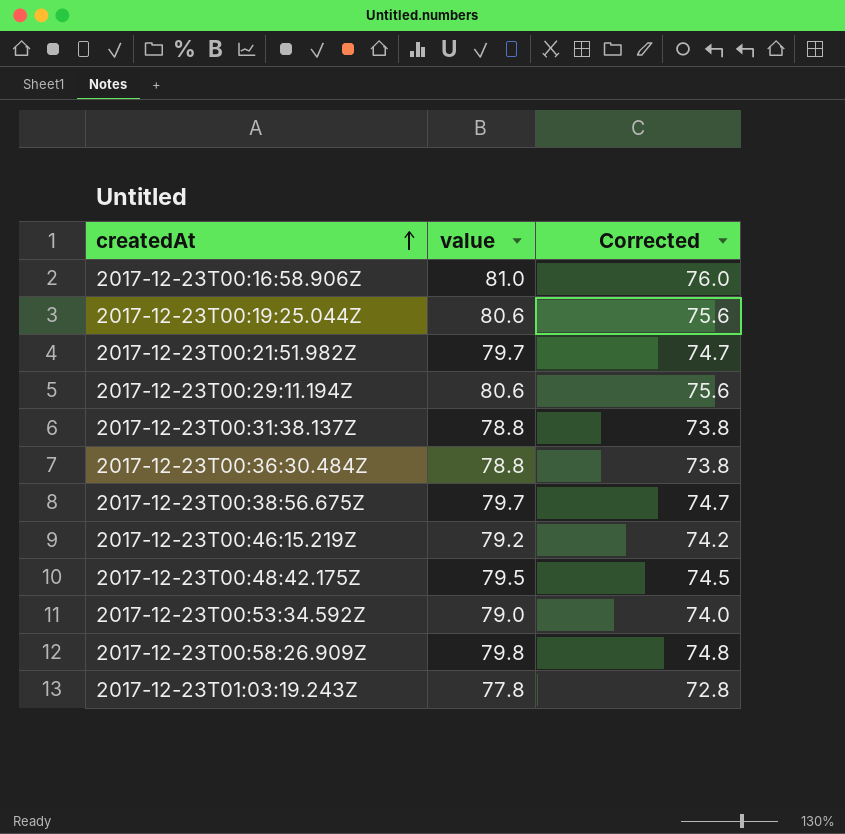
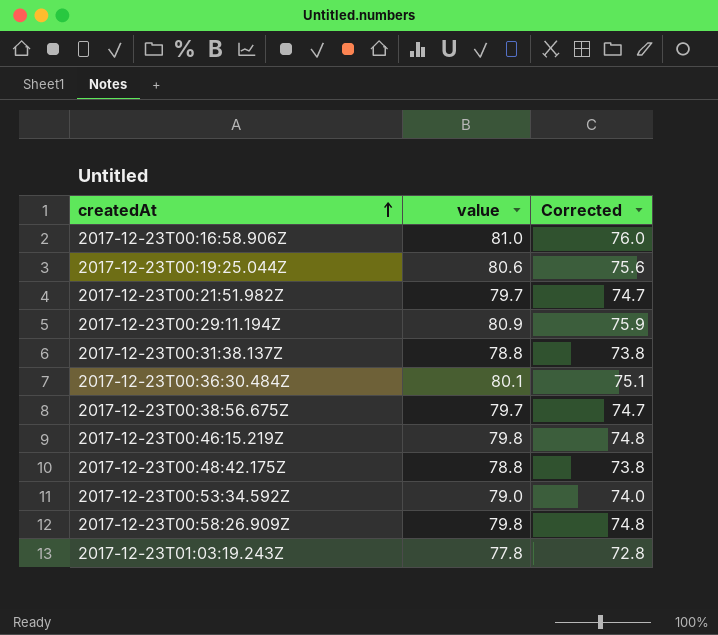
2017-12-23T00:29:11.194Z | value: 80.6 -> 80.9
2017-12-23T00:29:11.194Z | Corrected: 75.6 -> 75.9
2017-12-23T00:36:30.484Z | value: 78.8 -> 80.1
2017-12-23T00:36:30.484Z | Corrected: 73.8 -> 75.1
2017-12-23T00:46:15.219Z | value: 79.2 -> 79.8
2017-12-23T00:46:15.219Z | Corrected: 74.2 -> 74.8
2017-12-23T00:48:42.175Z | value: 79.5 -> 78.8
2017-12-23T00:48:42.175Z | Corrected: 74.5 -> 73.8

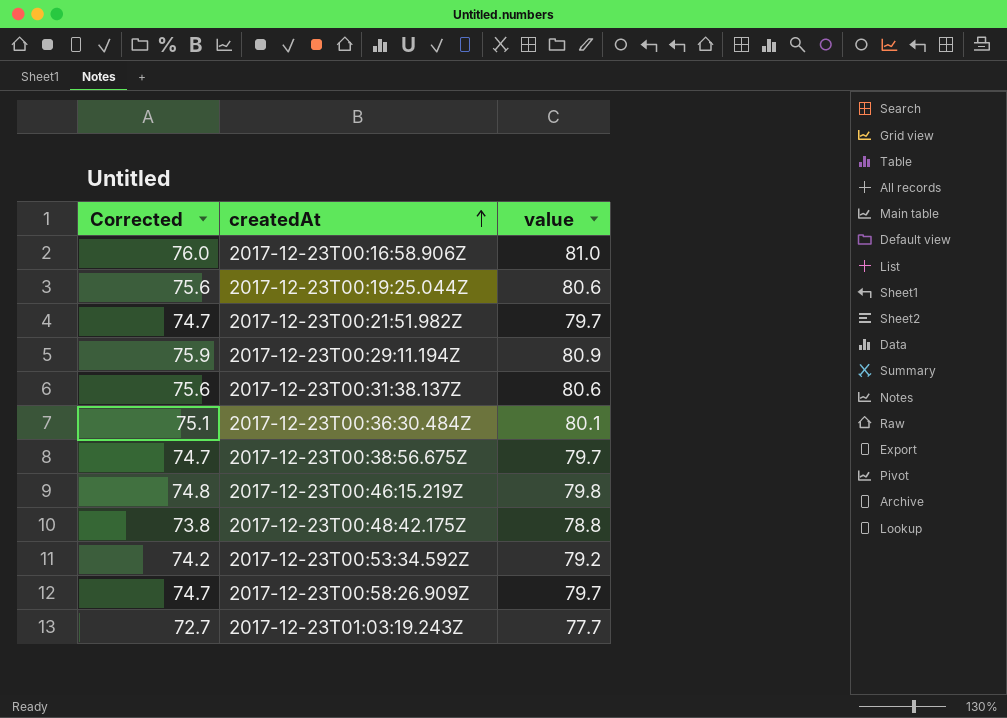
column Corrected | position: 3 -> 1
2017-12-23T00:31:38.137Z | Corrected: 73.8 -> 75.6
2017-12-23T00:31:38.137Z | value: 78.8 -> 80.6
2017-12-23T00:53:34.592Z | Corrected: 74.0 -> 74.2
2017-12-23T00:53:34.592Z | value: 79.0 -> 79.2
2017-12-23T00:58:26.909Z | Corrected: 74.8 -> 74.7
2017-12-23T00:58:26.909Z | value: 79.8 -> 79.7
2017-12-23T01:03:19.243Z | Corrected: 72.8 -> 72.7
2017-12-23T01:03:19.243Z | value: 77.8 -> 77.7

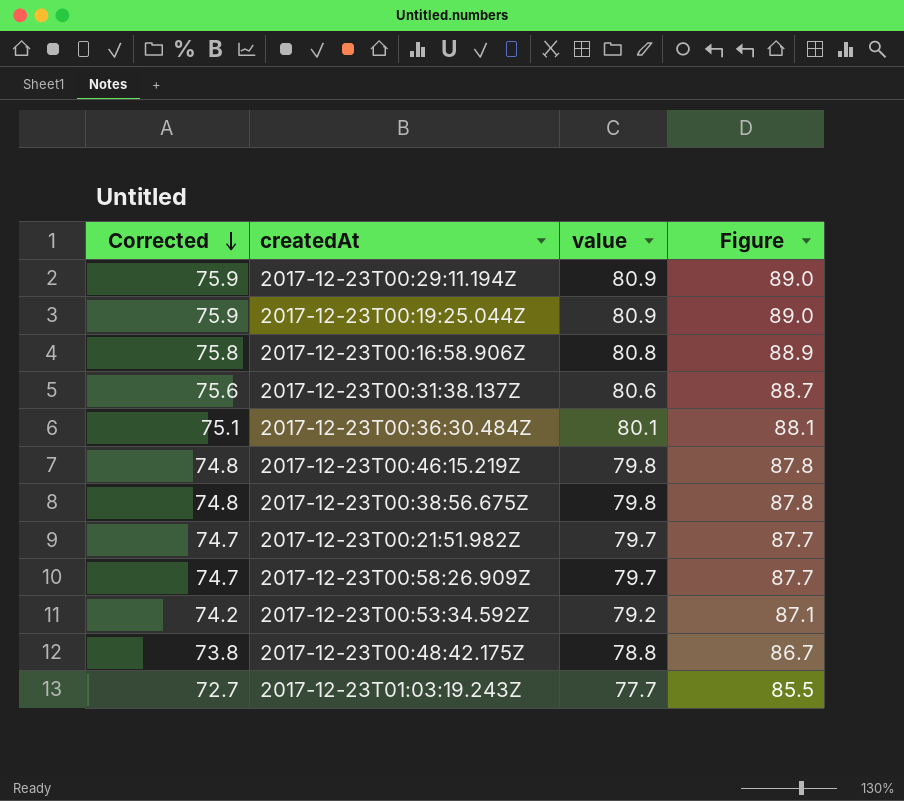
row order: createdAt ascending -> Corrected descending
column Figure | formula: none -> [value] * 1.1
2017-12-23T00:19:25.044Z | Corrected: 75.6 -> 75.9
2017-12-23T00:19:25.044Z | value: 80.6 -> 80.9
2017-12-23T00:16:58.906Z | Corrected: 76.0 -> 75.8
2017-12-23T00:16:58.906Z | value: 81.0 -> 80.8
2017-12-23T00:38:56.675Z | Corrected: 74.7 -> 74.8
2017-12-23T00:38:56.675Z | value: 79.7 -> 79.8

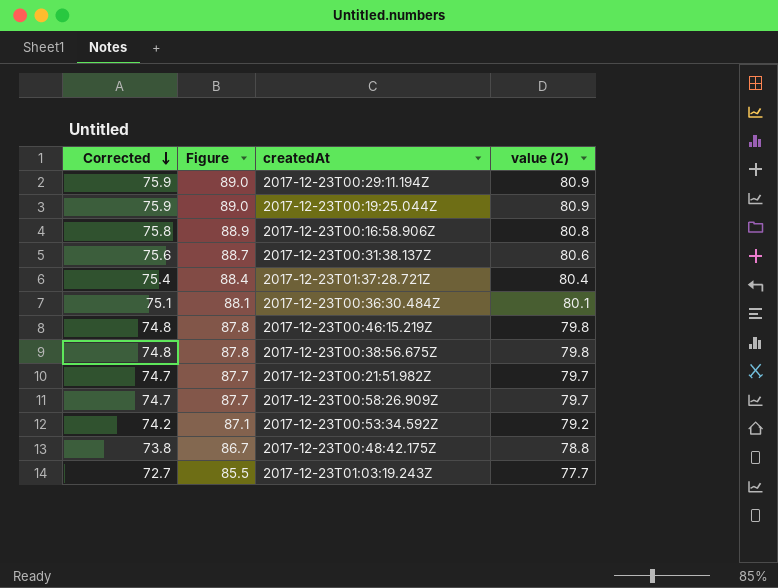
column Figure | position: 4 -> 2
column name: value -> value (2)
row 2017-12-23T01:37:28.721Z: none -> 75.4 | 88.4 | 80.4

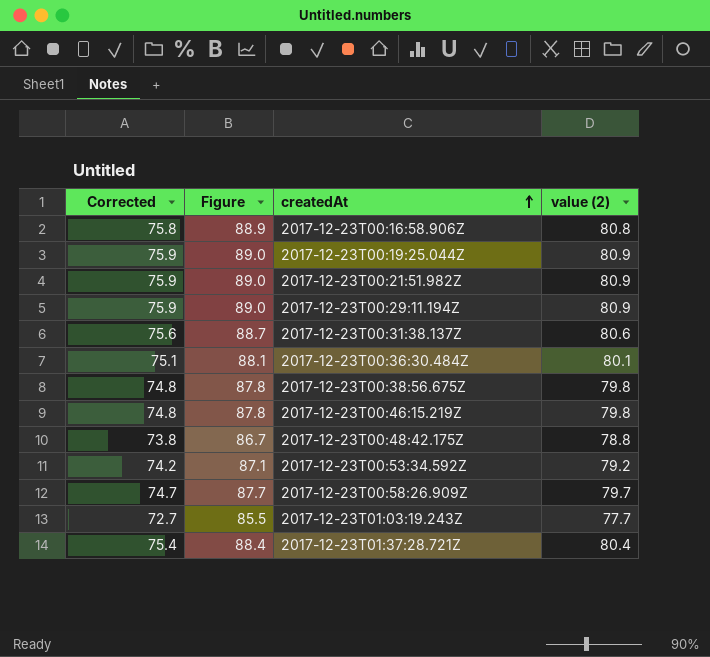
row order: Corrected descending -> createdAt ascending
2017-12-23T00:21:51.982Z | Corrected: 74.7 -> 75.9
2017-12-23T00:21:51.982Z | Figure: 87.7 -> 89.0
2017-12-23T00:21:51.982Z | value (2): 79.7 -> 80.9

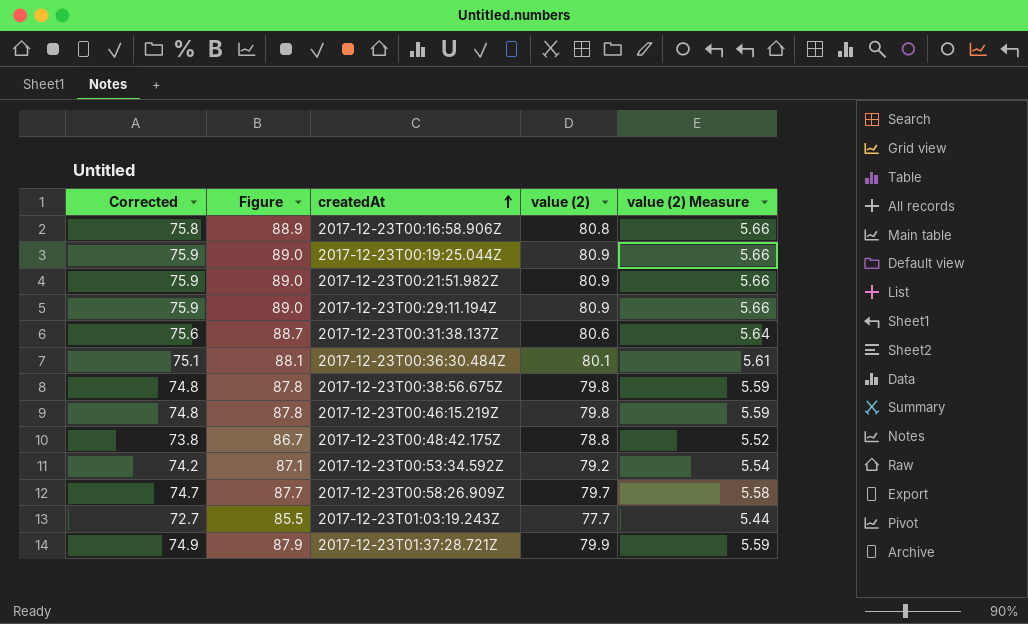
column value (2) Measure | formula: none -> [value (2)] * 0.07
2017-12-23T01:37:28.721Z | Corrected: 75.4 -> 74.9
2017-12-23T01:37:28.721Z | Figure: 88.4 -> 87.9
2017-12-23T01:37:28.721Z | value (2): 80.4 -> 79.9

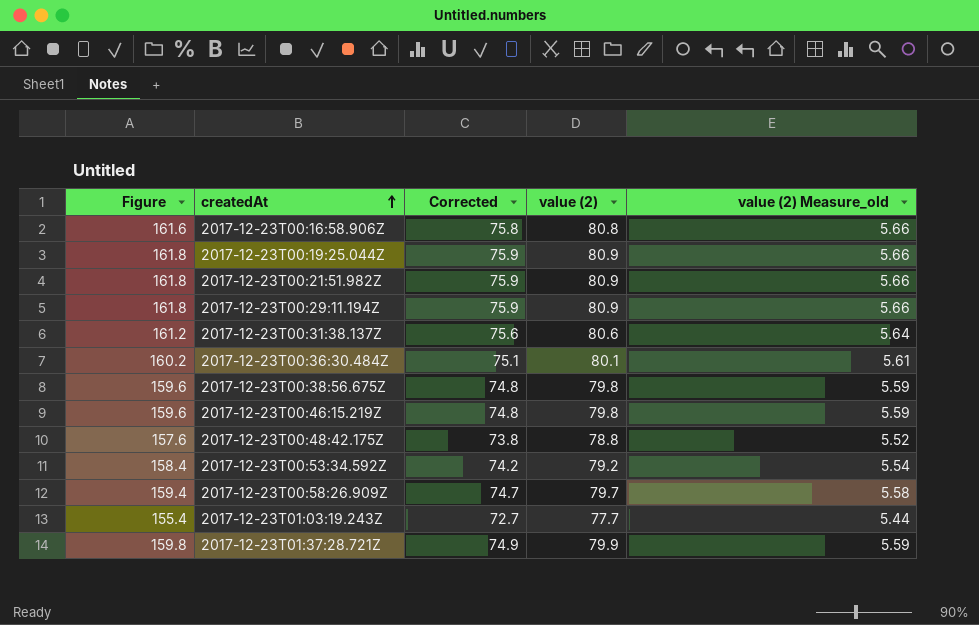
column Figure | formula: [value (2)] * 1.1 -> [value (2)] * 2
column Corrected | position: 1 -> 3
column name: value (2) Measure -> value (2) Measure_old

